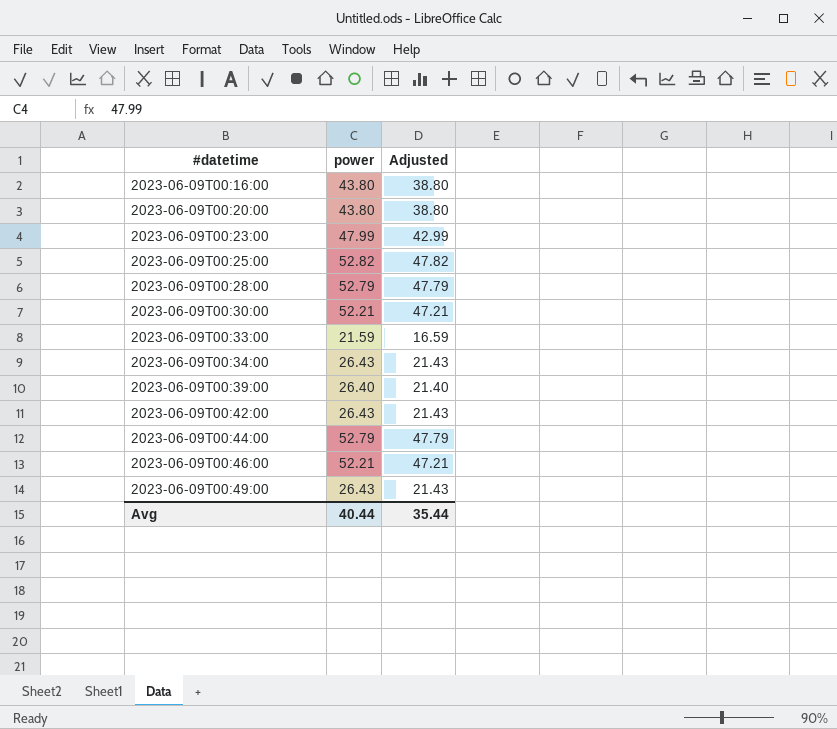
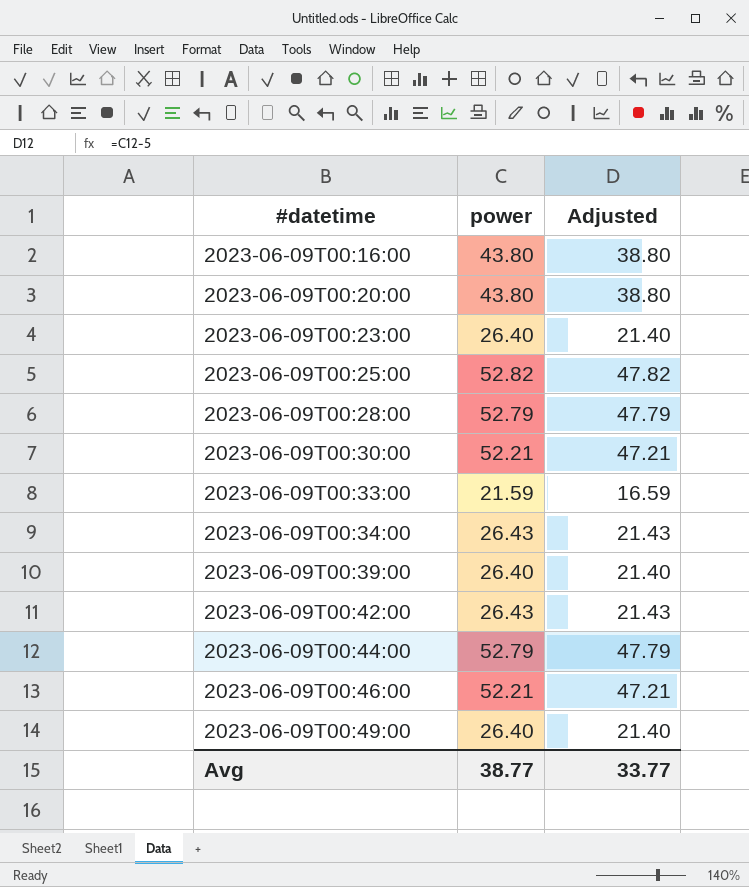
2023-06-09T00:23:00 | power: 47.99 -> 26.40
2023-06-09T00:23:00 | Adjusted: 42.99 -> 21.40
2023-06-09T00:49:00 | power: 26.43 -> 26.40
2023-06-09T00:49:00 | Adjusted: 21.43 -> 21.40
Avg | power: 40.44 -> 38.77
Avg | Adjusted: 35.44 -> 33.77

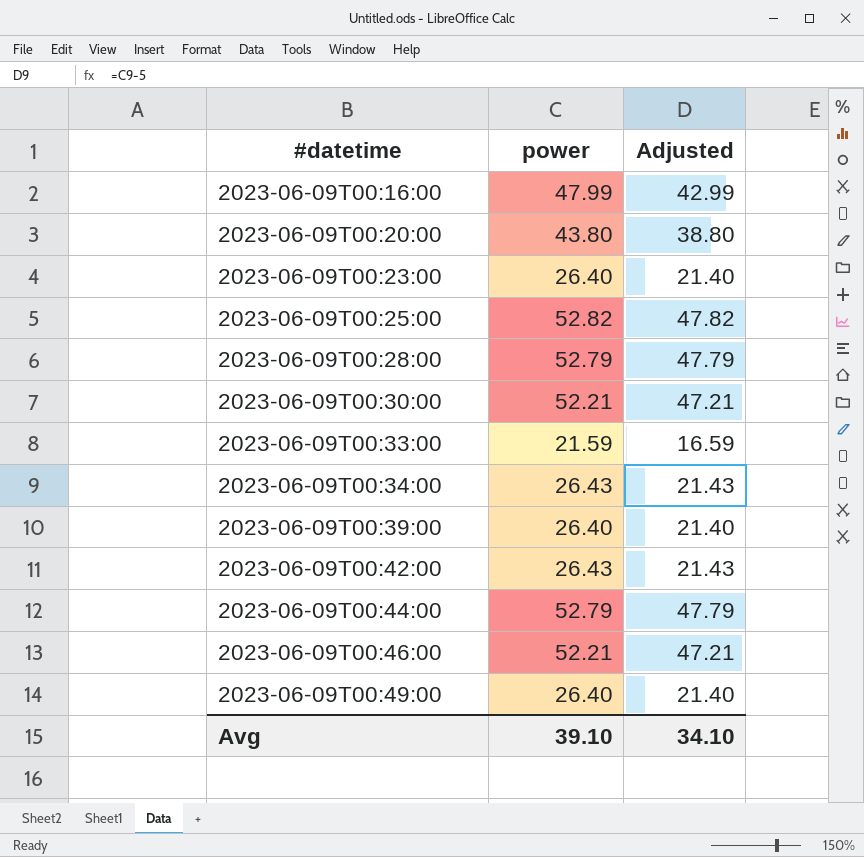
2023-06-09T00:16:00 | power: 43.80 -> 47.99
2023-06-09T00:16:00 | Adjusted: 38.80 -> 42.99
Avg | power: 38.77 -> 39.10
Avg | Adjusted: 33.77 -> 34.10

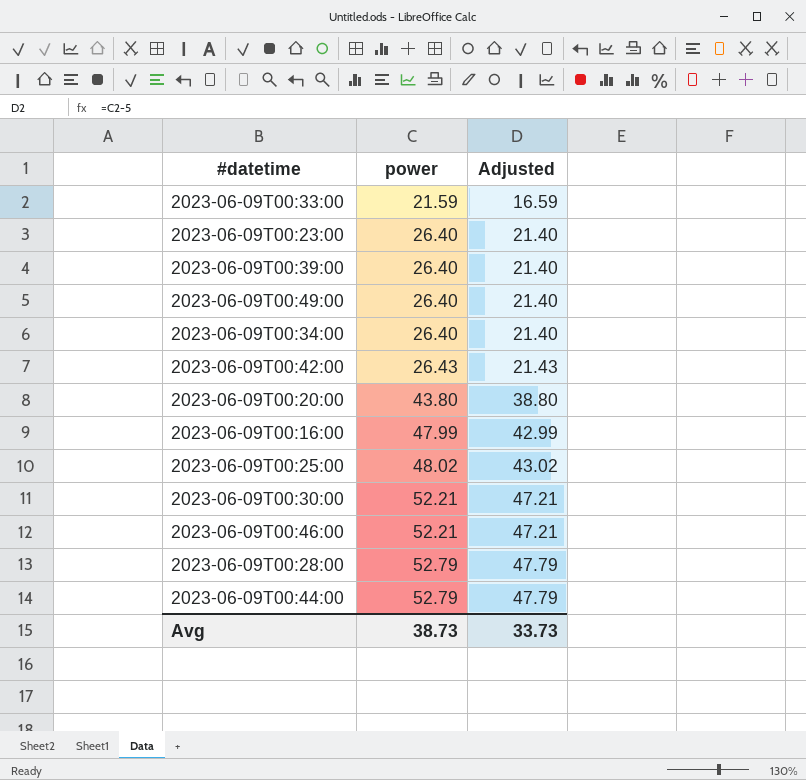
row order: #datetime ascending -> power ascending
2023-06-09T00:34:00 | power: 26.43 -> 26.40
2023-06-09T00:34:00 | Adjusted: 21.43 -> 21.40
2023-06-09T00:25:00 | power: 52.82 -> 48.02
2023-06-09T00:25:00 | Adjusted: 47.82 -> 43.02
Avg | power: 39.10 -> 38.73
Avg | Adjusted: 34.10 -> 33.73

